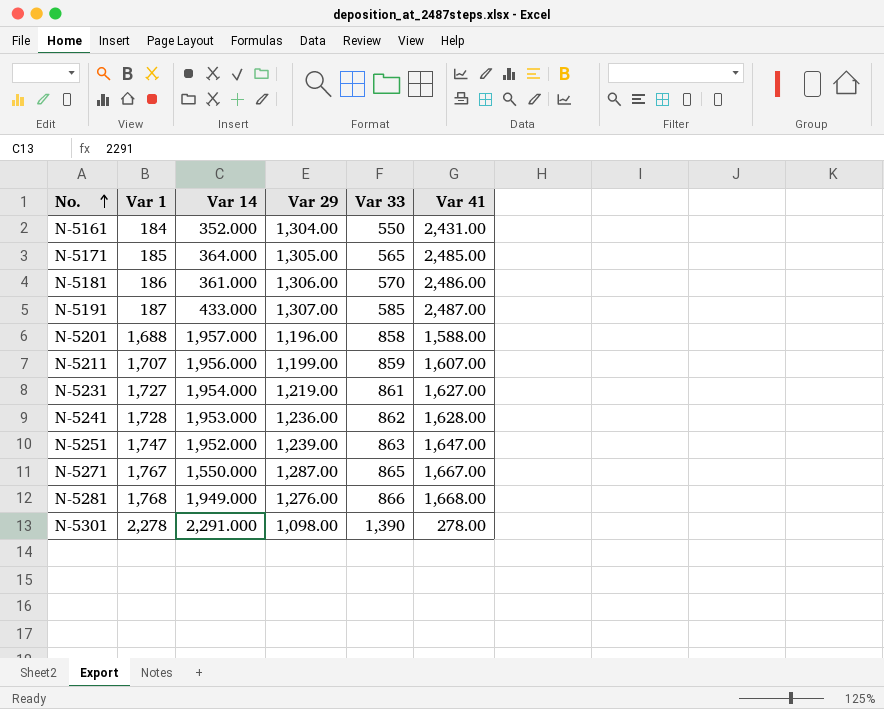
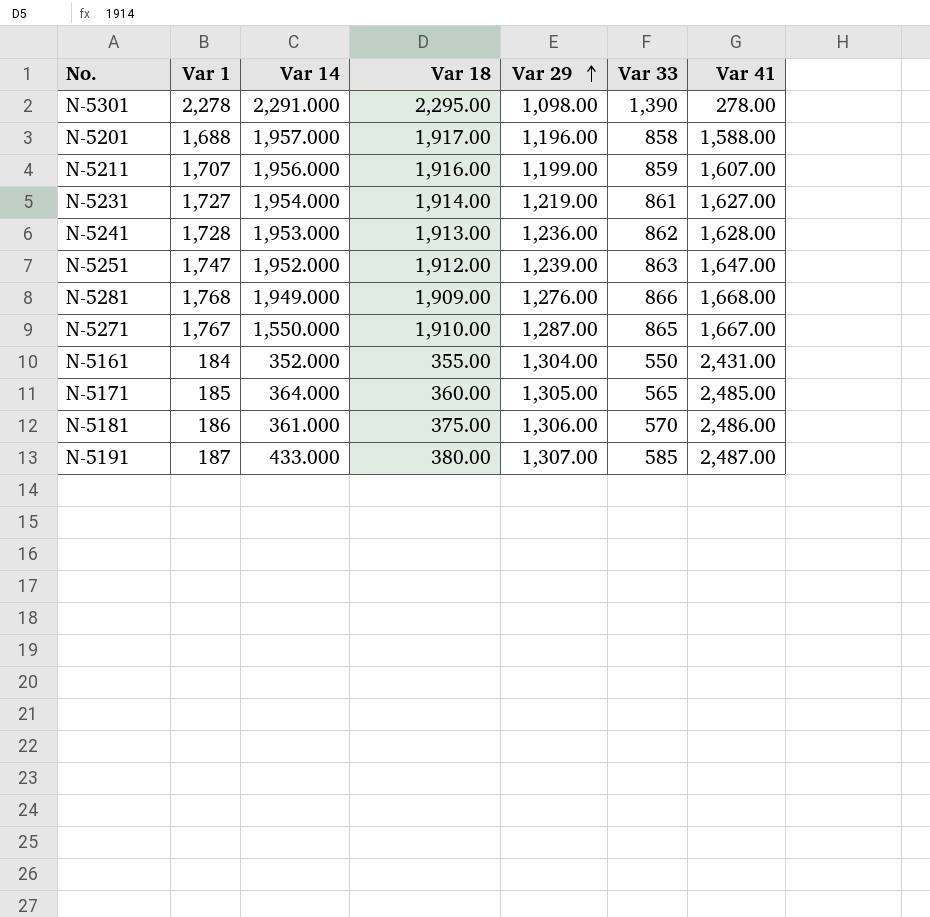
row order: No. ascending -> Var 29 ascending
column Var 18 | position: none -> 4

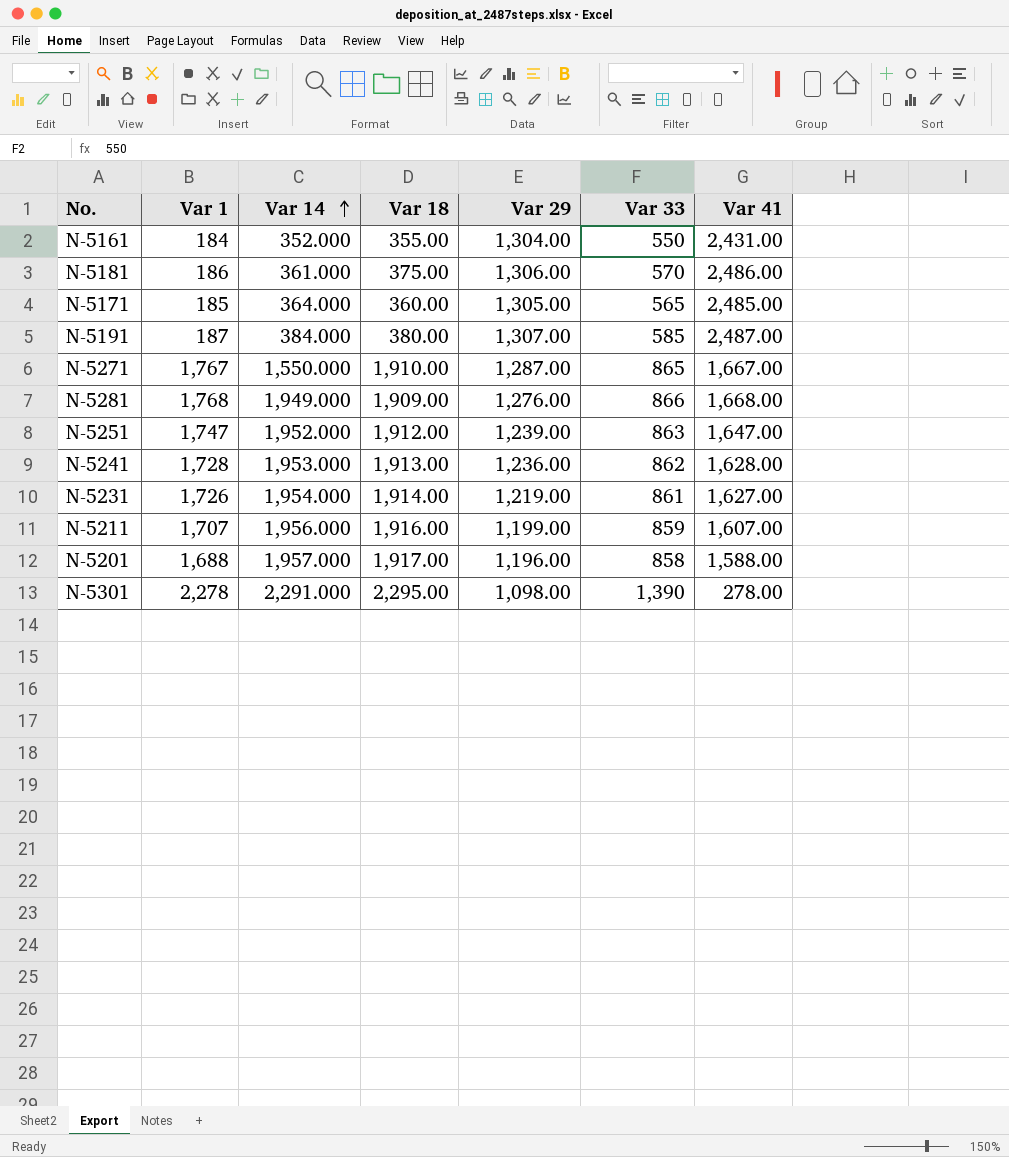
row order: Var 29 ascending -> Var 14 ascending
N-5191 | Var 14: 433.000 -> 384.000
N-5231 | Var 1: 1,727 -> 1,726

